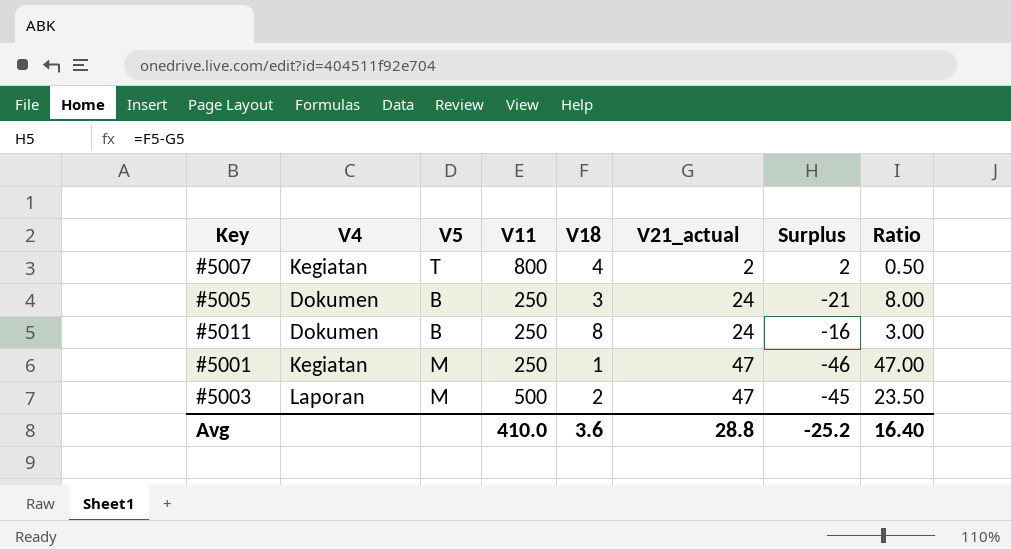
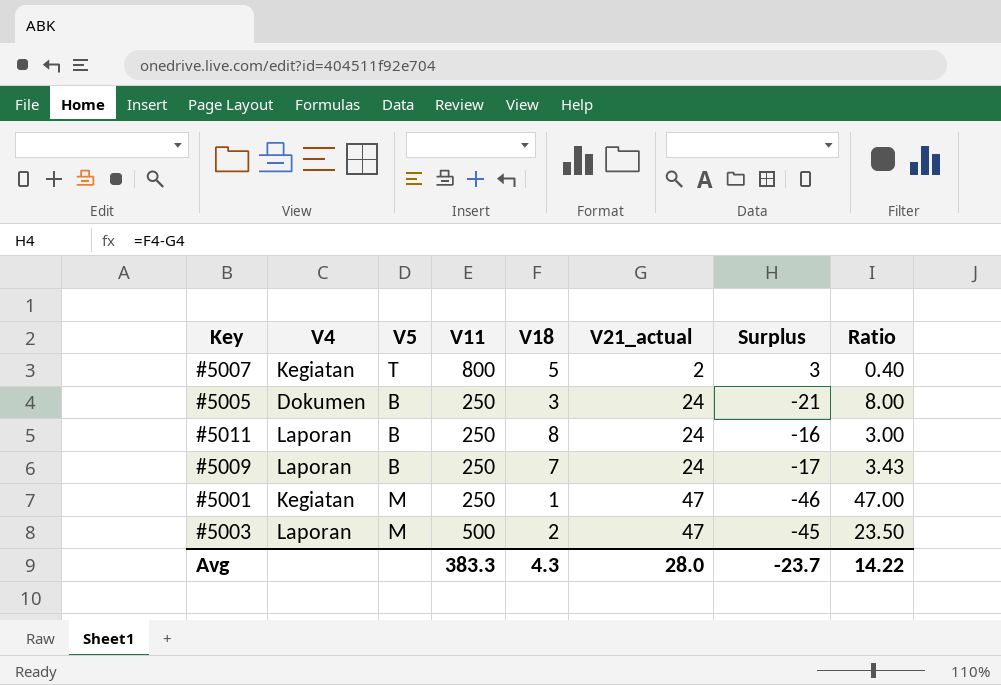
#5007 | V18: 4 -> 5
#5007 | Surplus: 2 -> 3
#5007 | Ratio: 0.50 -> 0.40
#5011 | V4: Dokumen -> Laporan
row #5009: none -> Laporan | B | 250 | 7 | 24 | -17 | 3.43
Avg | V11: 410.0 -> 383.3
Avg | V18: 3.6 -> 4.3
Avg | V21_actual: 28.8 -> 28.0
Avg | Surplus: -25.2 -> -23.7
Avg | Ratio: 16.40 -> 14.22

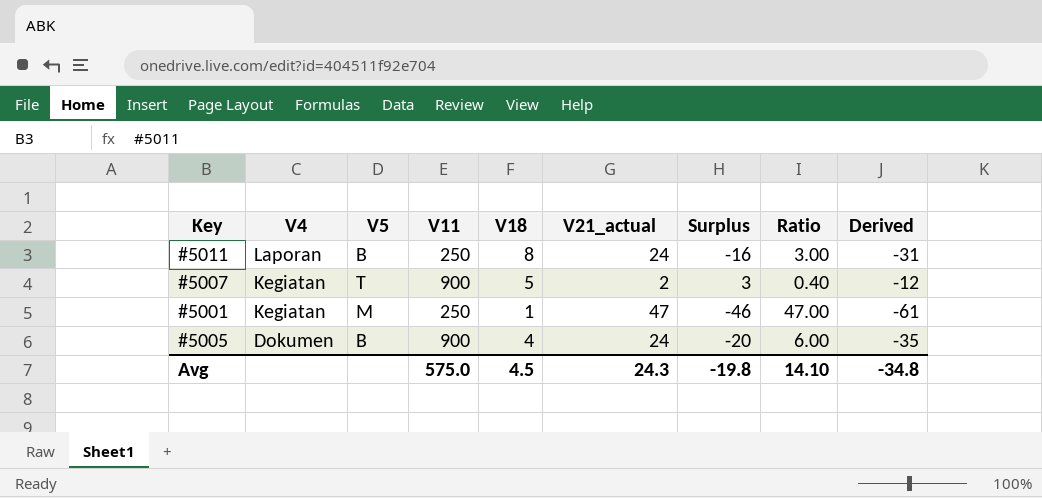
row order: V21_actual ascending -> V4 descending
column Derived | formula: none -> [Surplus] - 15
row #5009: Laporan | B | 250 | 7 | 24 | -17 | 3.43 -> none
row #5003: Laporan | M | 500 | 2 | 47 | -45 | 23.50 -> none
#5007 | V11: 800 -> 900
#5005 | V11: 250 -> 900
#5005 | V18: 3 -> 4
#5005 | Surplus: -21 -> -20
#5005 | Ratio: 8.00 -> 6.00
Avg | V11: 383.3 -> 575.0
Avg | V18: 4.3 -> 4.5
Avg | V21_actual: 28.0 -> 24.3
Avg | Surplus: -23.7 -> -19.8
Avg | Ratio: 14.22 -> 14.10

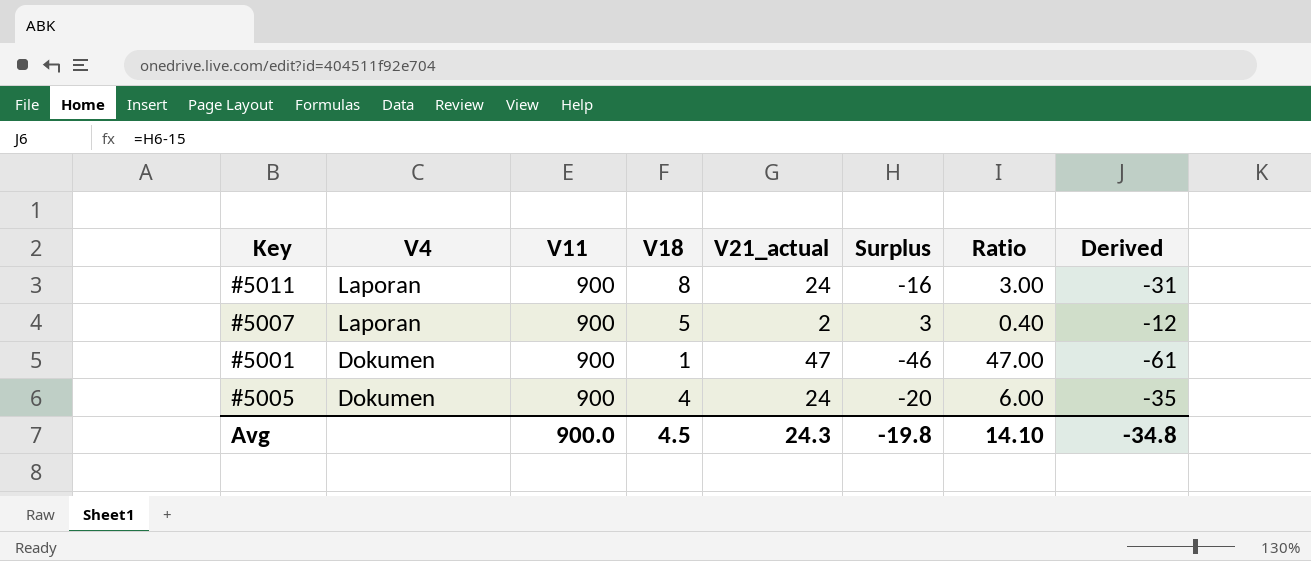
column V5 | position: 3 -> none
#5011 | V11: 250 -> 900
#5007 | V4: Kegiatan -> Laporan
#5001 | V4: Kegiatan -> Dokumen
#5001 | V11: 250 -> 900
Avg | V11: 575.0 -> 900.0

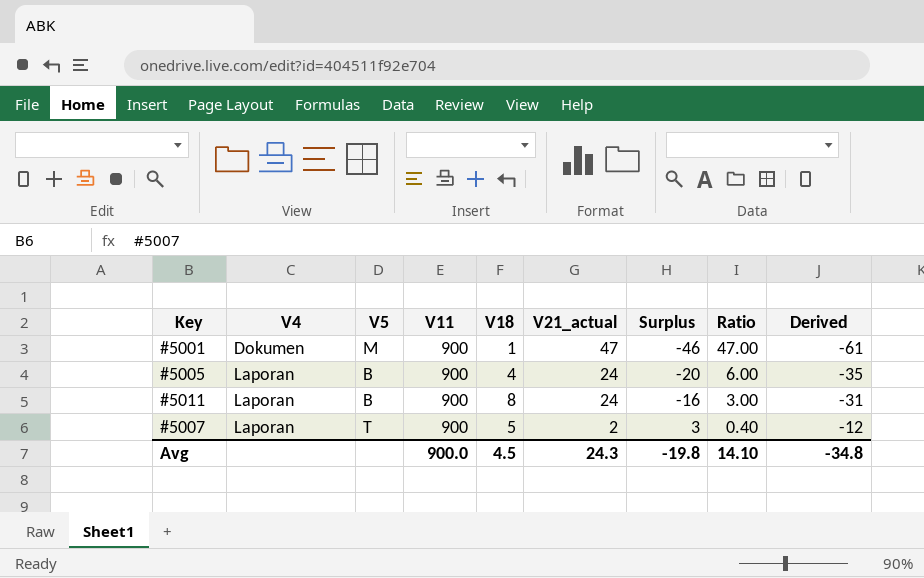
row order: V4 descending -> V4 ascending
column V5 | position: none -> 3
#5005 | V4: Dokumen -> Laporan

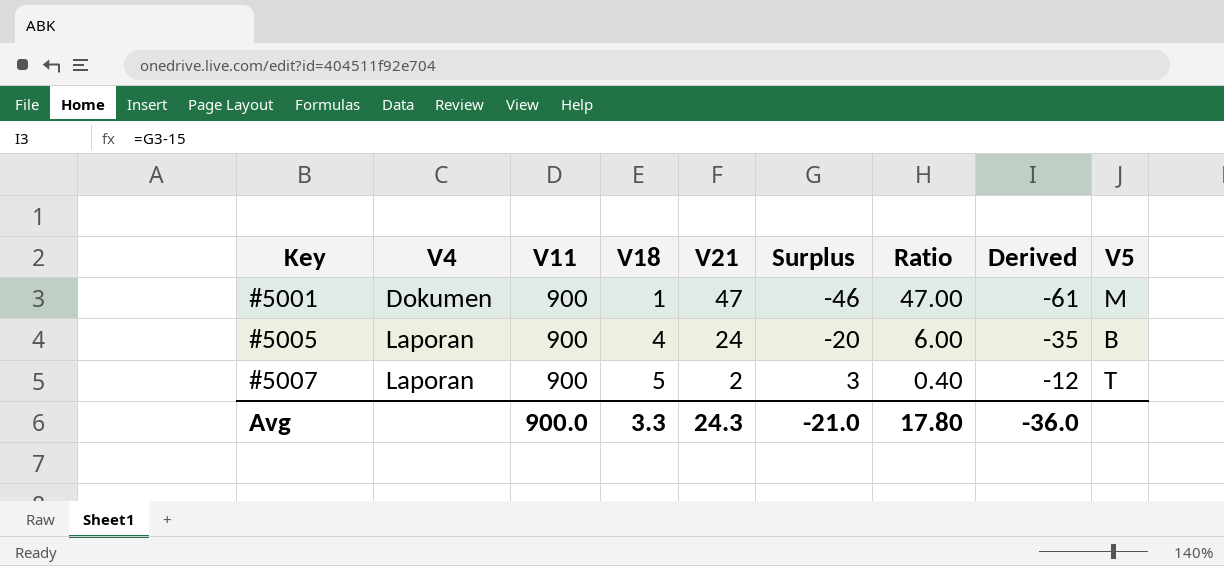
column name: V21_actual -> V21
column V5 | position: 3 -> 9
row #5011: Laporan | B | 900 | 8 | 24 | -16 | 3.00 | -31 -> none
Avg | V18: 4.5 -> 3.3
Avg | Surplus: -19.8 -> -21.0
Avg | Ratio: 14.10 -> 17.80
Avg | Derived: -34.8 -> -36.0

